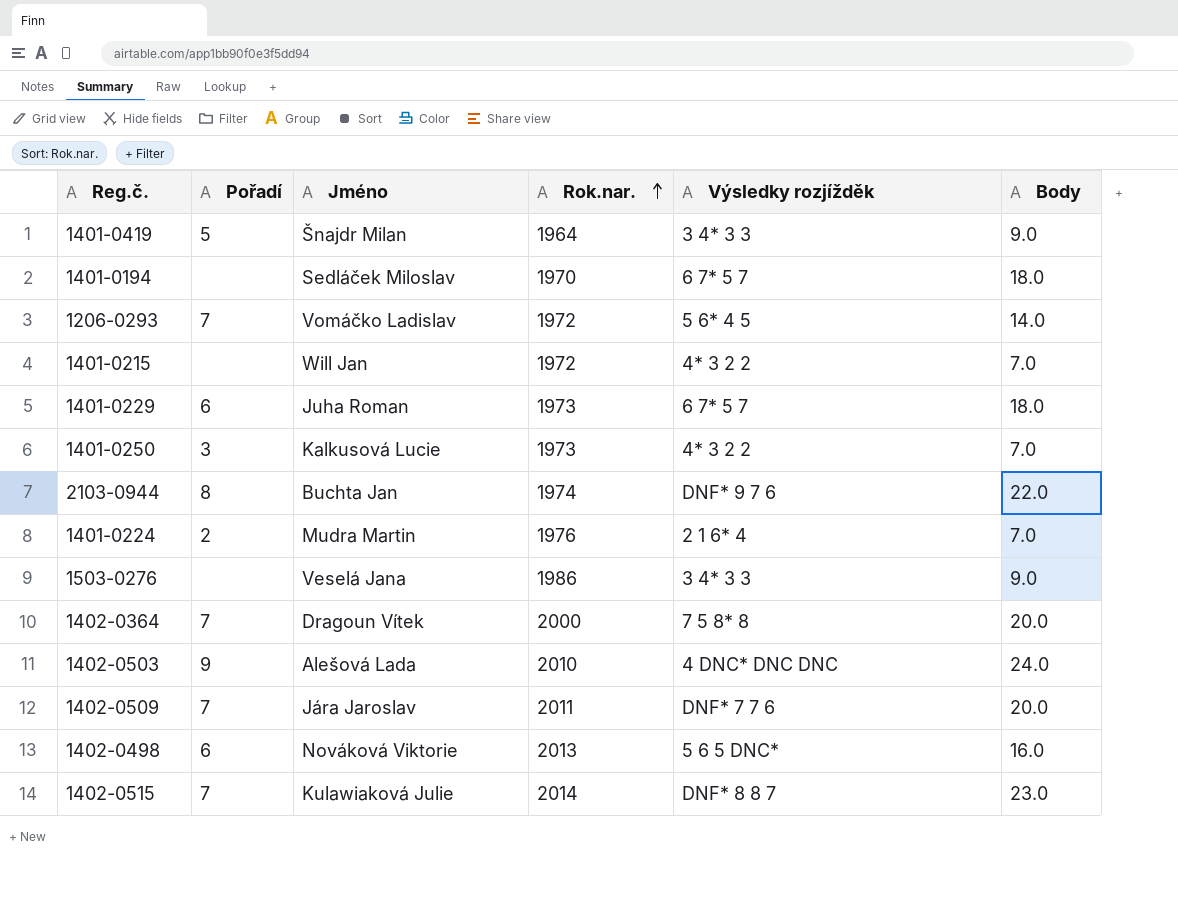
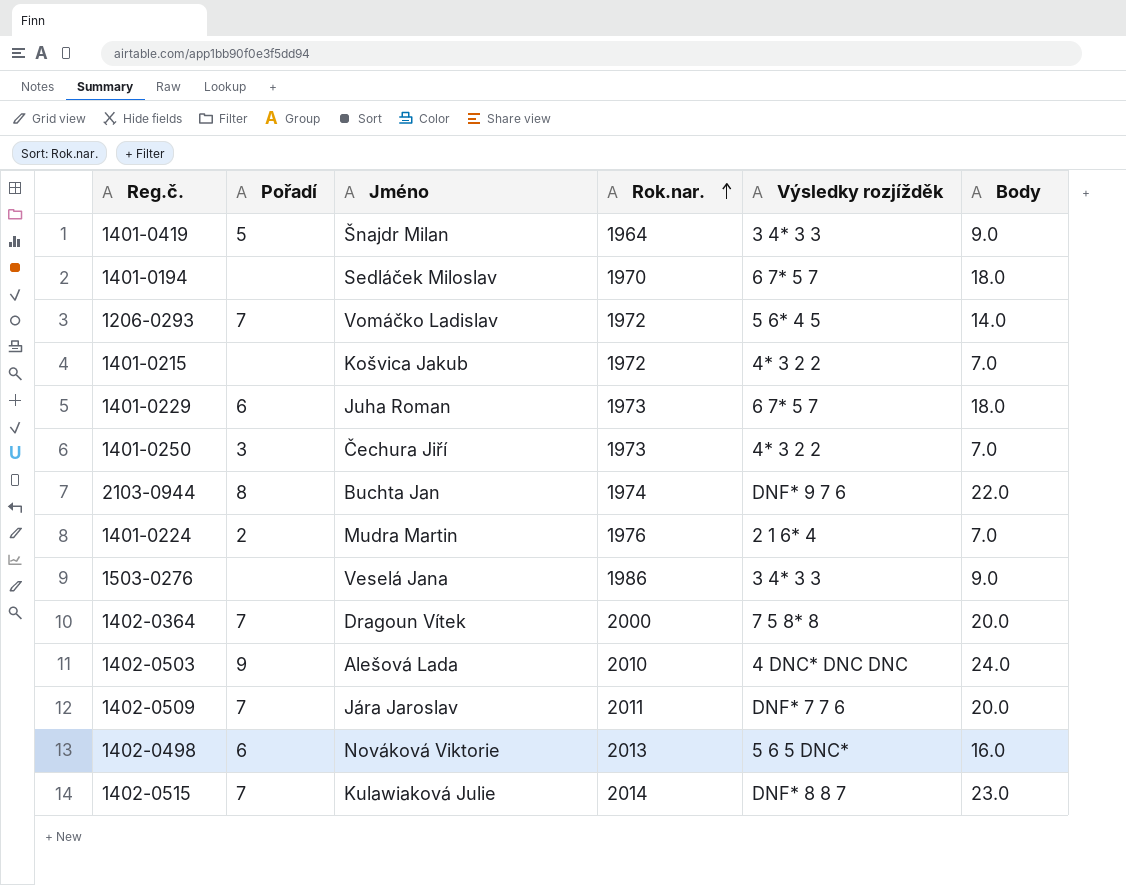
1401-0215 | Jméno: Will Jan -> Košvica Jakub
1401-0250 | Jméno: Kalkusová Lucie -> Čechura Jiří

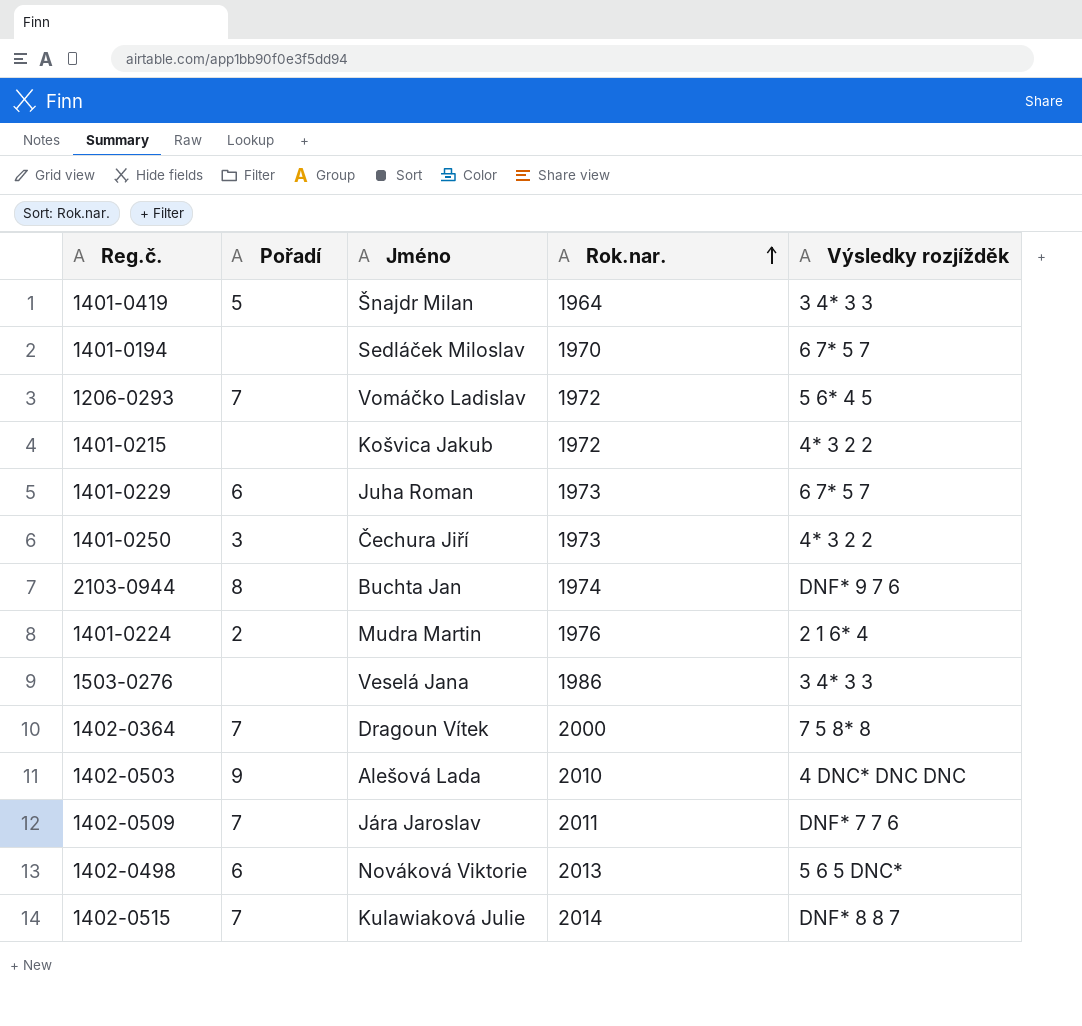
column Body | position: 6 -> none

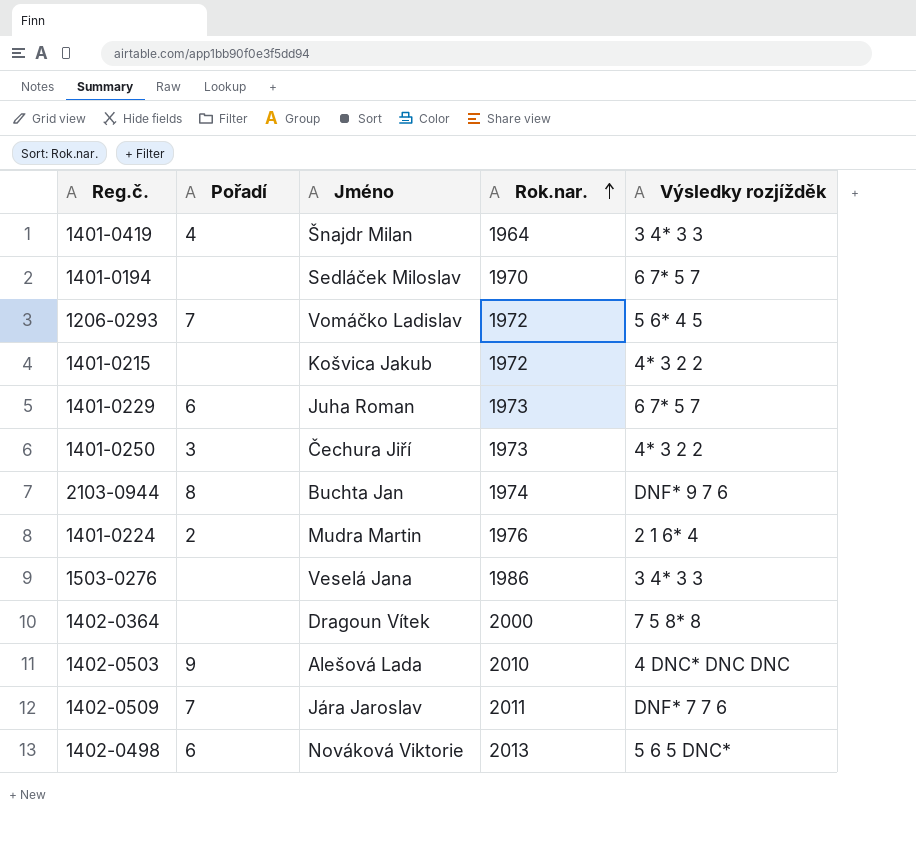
row 1402-0515: 7 | Kulawiaková Julie | 2014 | DNF* 8 8 7 -> none
1401-0419 | Pořadí: 5 -> 4
1402-0364 | Pořadí: 7 -> none

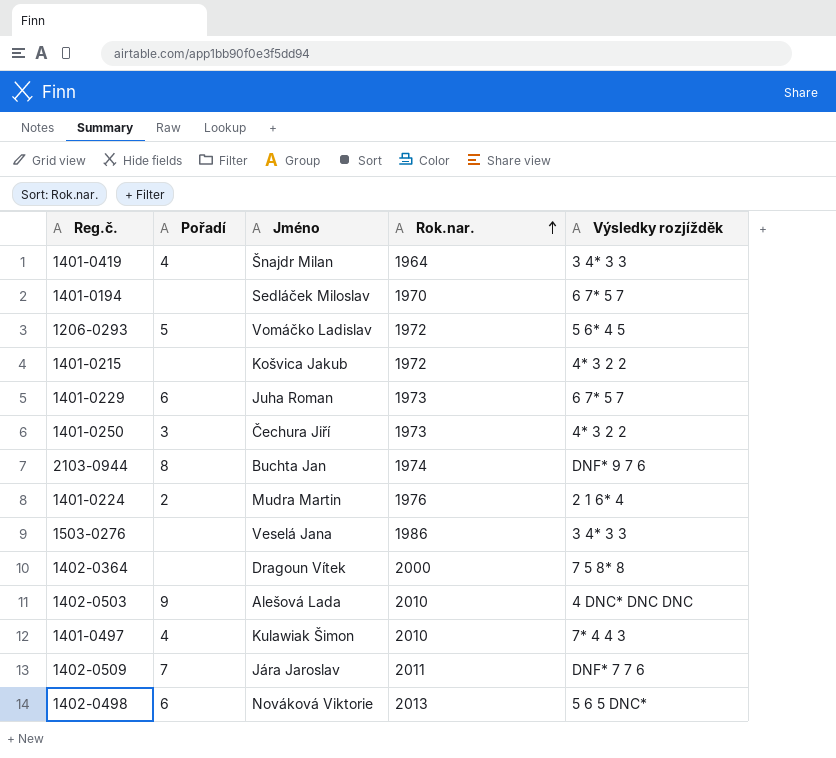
1206-0293 | Pořadí: 7 -> 5
row 1401-0497: none -> 4 | Kulawiak Šimon | 2010 | 7* 4 4 3

